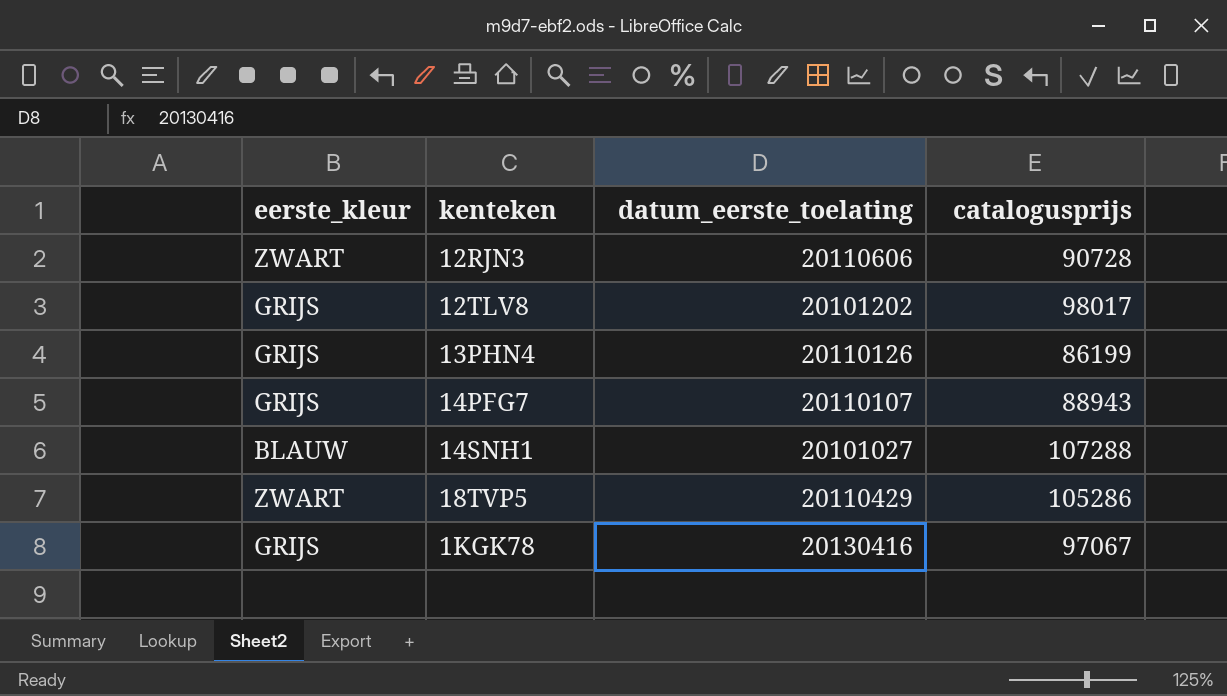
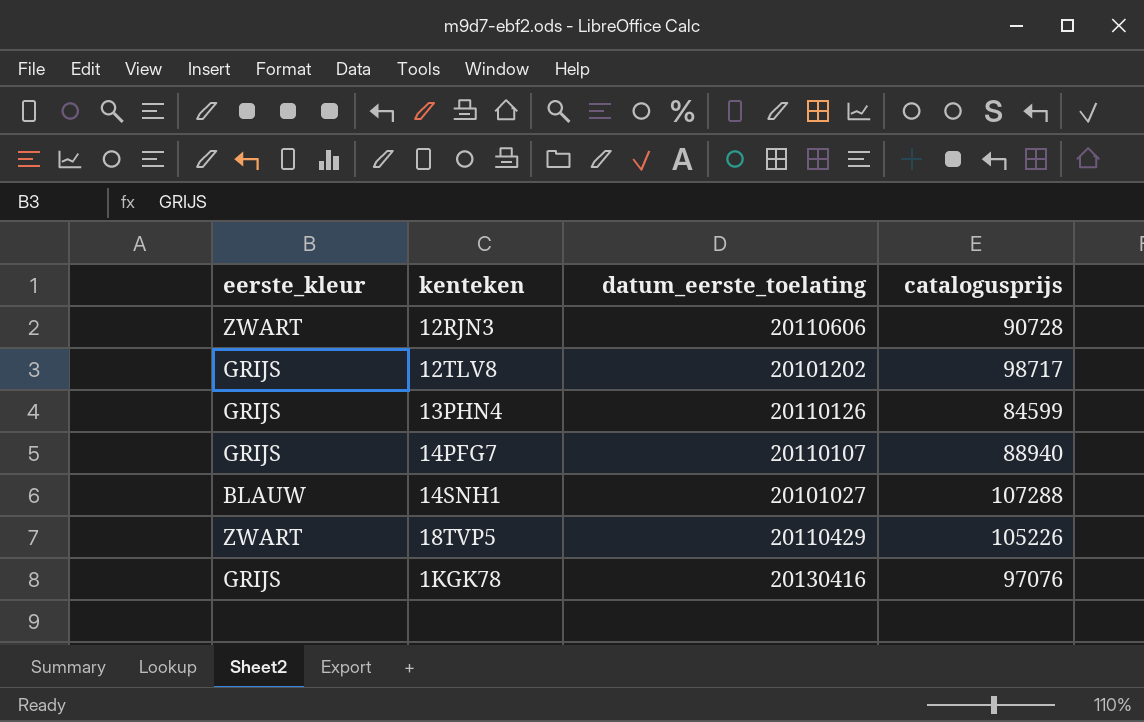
12TLV8 | catalogusprijs: 98017 -> 98717
13PHN4 | catalogusprijs: 86199 -> 84599
14PFG7 | catalogusprijs: 88943 -> 88940
18TVP5 | catalogusprijs: 105286 -> 105226
1KGK78 | catalogusprijs: 97067 -> 97076

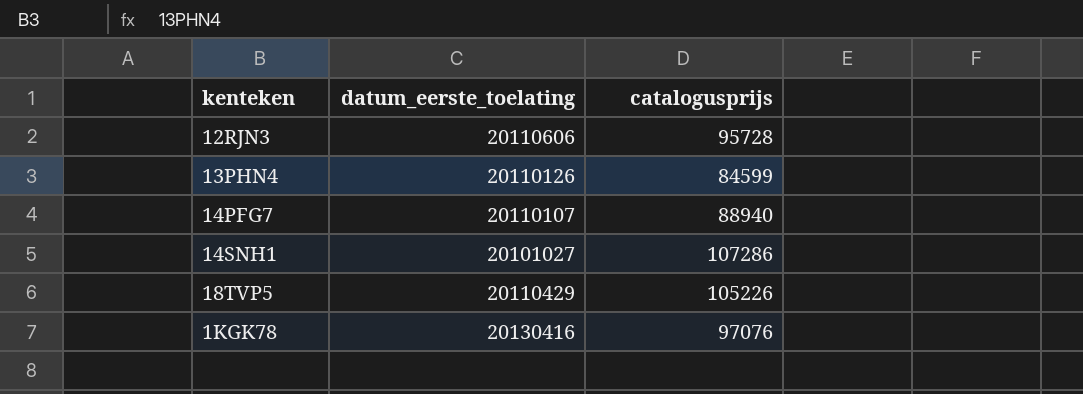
column eerste_kleur | position: 1 -> none
row 12TLV8: GRIJS | 20101202 | 98717 -> none
12RJN3 | catalogusprijs: 90728 -> 95728
14SNH1 | catalogusprijs: 107288 -> 107286

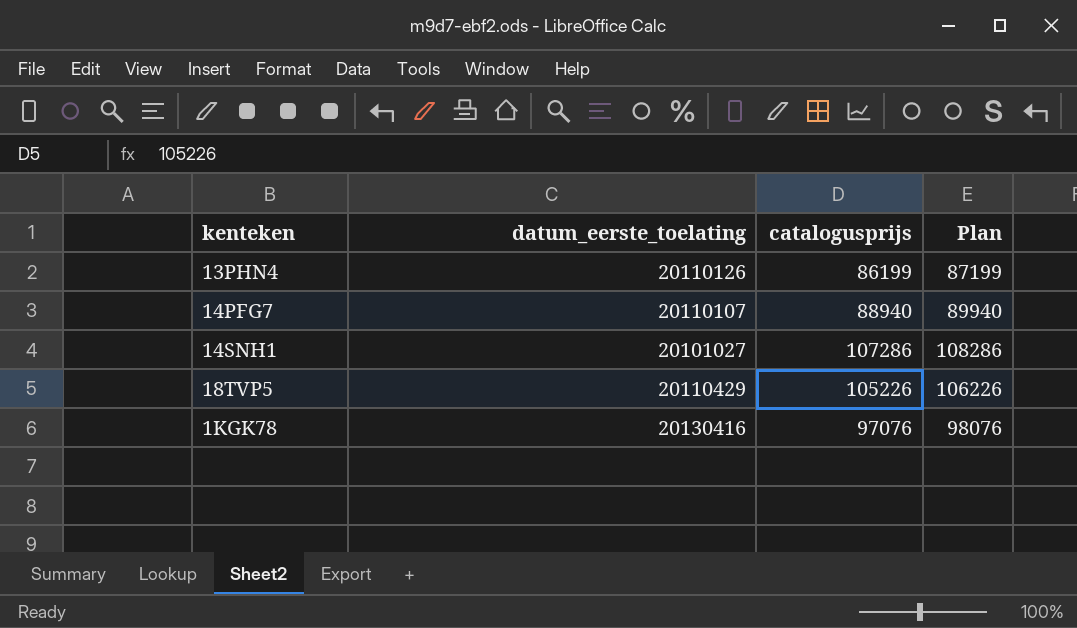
column Plan | formula: none -> [catalogusprijs] + 1000
row 12RJN3: 20110606 | 95728 -> none
13PHN4 | catalogusprijs: 84599 -> 86199

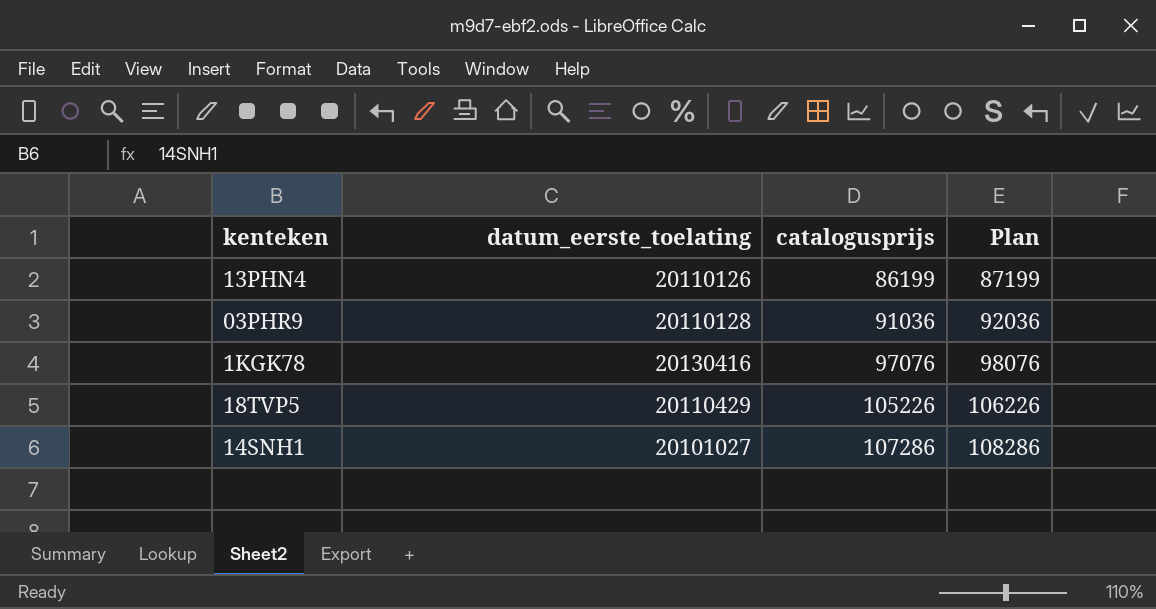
row order: none -> catalogusprijs ascending
row 14PFG7: 20110107 | 88940 | 89940 -> none
row 03PHR9: none -> 20110128 | 91036 | 92036

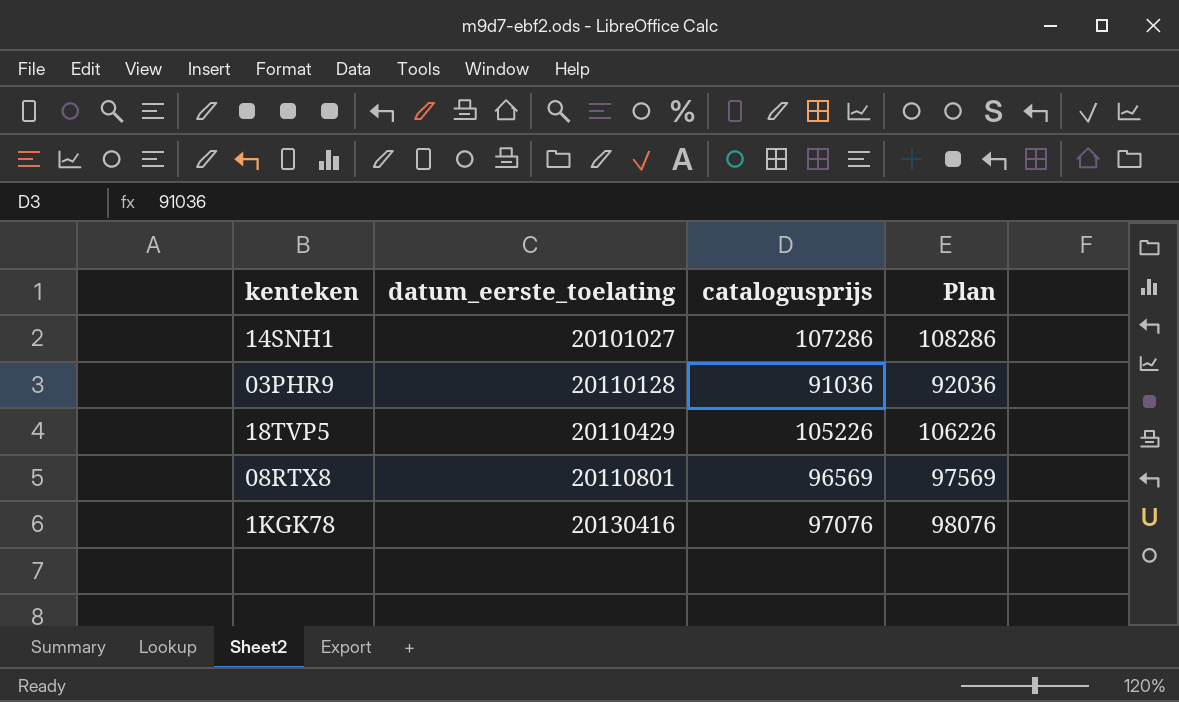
row order: catalogusprijs ascending -> datum_eerste_toelating ascending
row 13PHN4: 20110126 | 86199 | 87199 -> none
row 08RTX8: none -> 20110801 | 96569 | 97569

